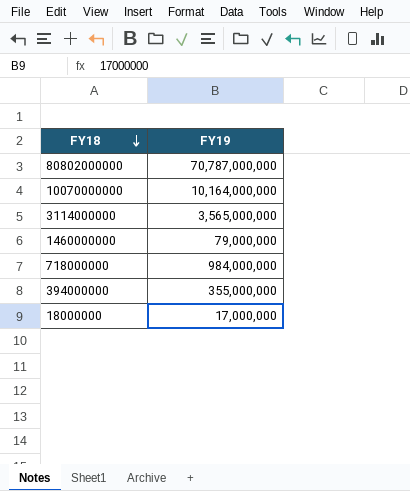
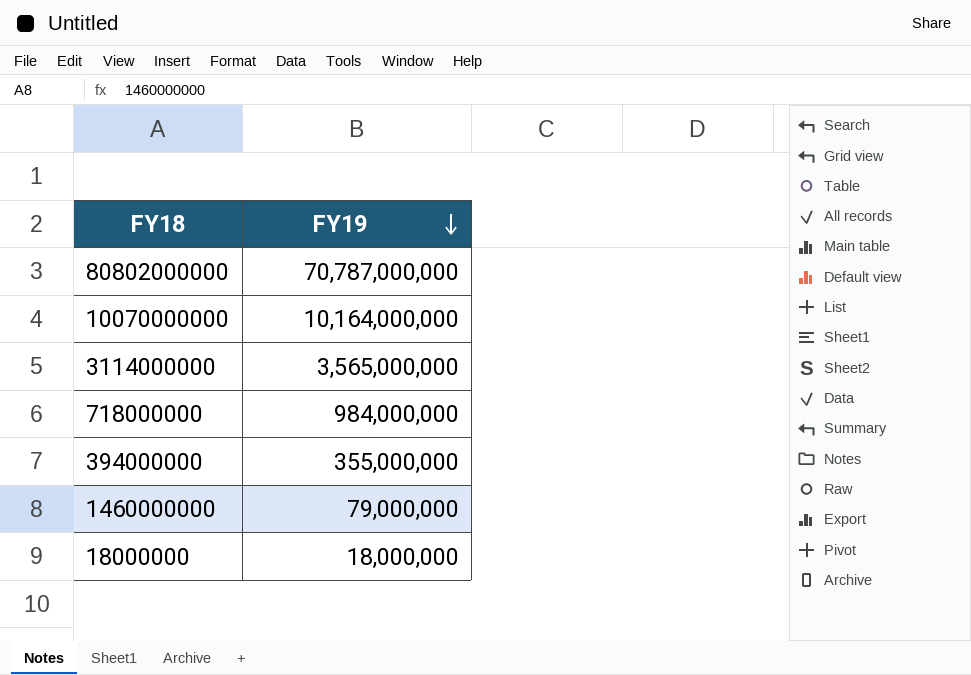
row order: FY18 descending -> FY19 descending
18000000 | FY19: 17,000,000 -> 18,000,000

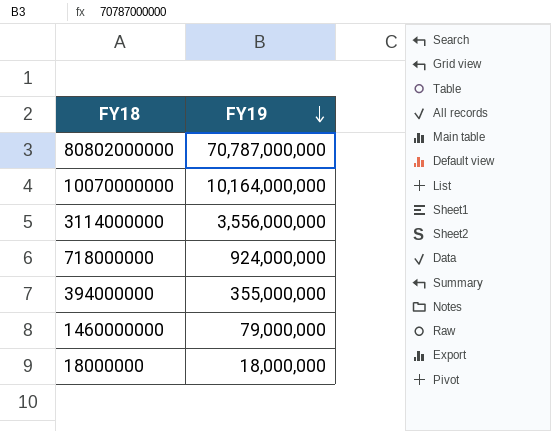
3114000000 | FY19: 3,565,000,000 -> 3,556,000,000
718000000 | FY19: 984,000,000 -> 924,000,000

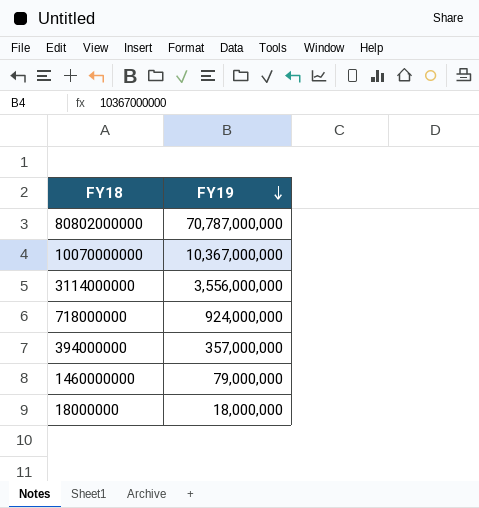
10070000000 | FY19: 10,164,000,000 -> 10,367,000,000
394000000 | FY19: 355,000,000 -> 357,000,000

